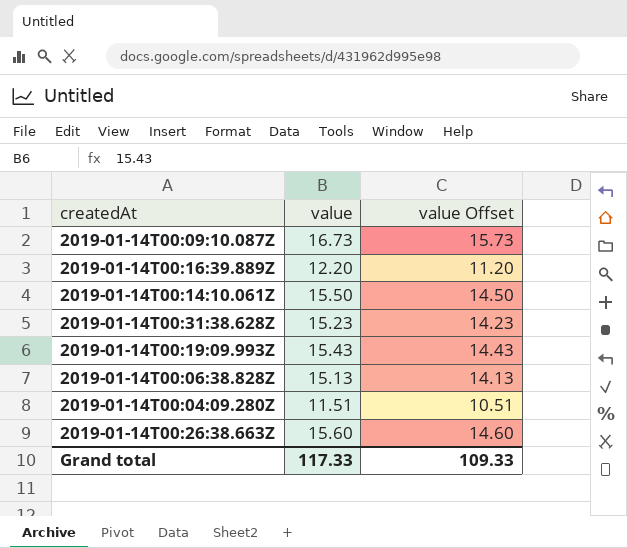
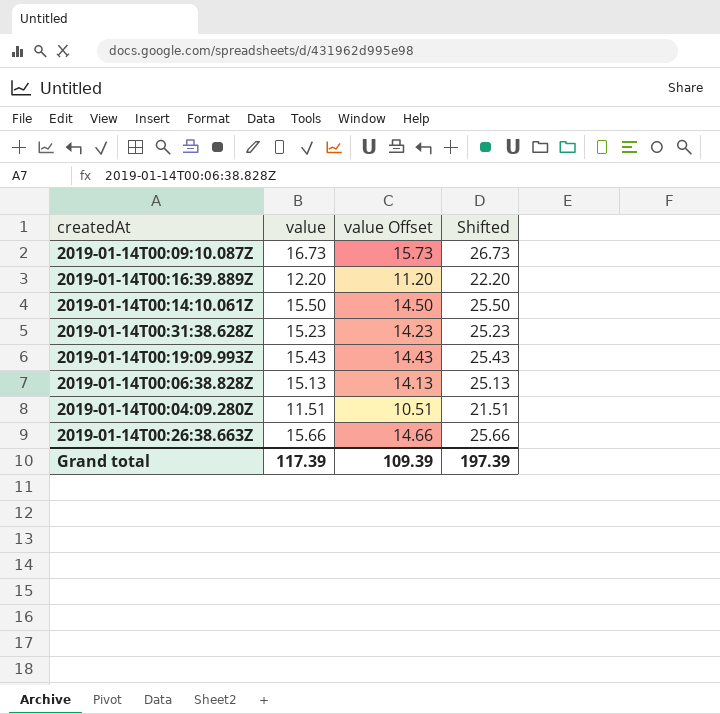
column Shifted | formula: none -> [value] + 10
2019-01-14T00:26:38.663Z | value: 15.60 -> 15.66
2019-01-14T00:26:38.663Z | value Offset: 14.60 -> 14.66
Grand total | value: 117.33 -> 117.39
Grand total | value Offset: 109.33 -> 109.39

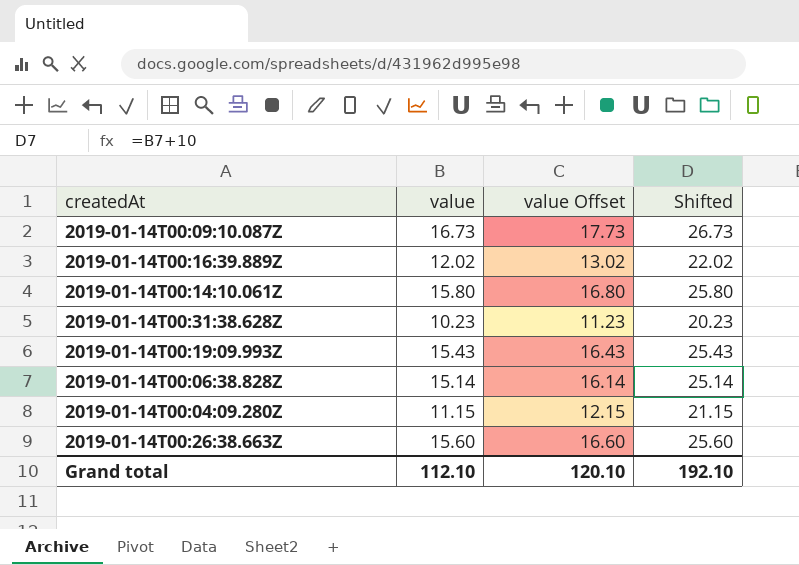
column value Offset | formula: [value] - 1 -> [value] + 1
2019-01-14T00:16:39.889Z | value: 12.20 -> 12.02
2019-01-14T00:16:39.889Z | Shifted: 22.20 -> 22.02
2019-01-14T00:14:10.061Z | value: 15.50 -> 15.80
2019-01-14T00:14:10.061Z | Shifted: 25.50 -> 25.80
2019-01-14T00:31:38.628Z | value: 15.23 -> 10.23
2019-01-14T00:31:38.628Z | Shifted: 25.23 -> 20.23
2019-01-14T00:06:38.828Z | value: 15.13 -> 15.14
2019-01-14T00:06:38.828Z | Shifted: 25.13 -> 25.14
2019-01-14T00:04:09.280Z | value: 11.51 -> 11.15
2019-01-14T00:04:09.280Z | Shifted: 21.51 -> 21.15
2019-01-14T00:26:38.663Z | value: 15.66 -> 15.60
2019-01-14T00:26:38.663Z | Shifted: 25.66 -> 25.60
Grand total | value: 117.39 -> 112.10
Grand total | value Offset: 109.39 -> 120.10
Grand total | Shifted: 197.39 -> 192.10

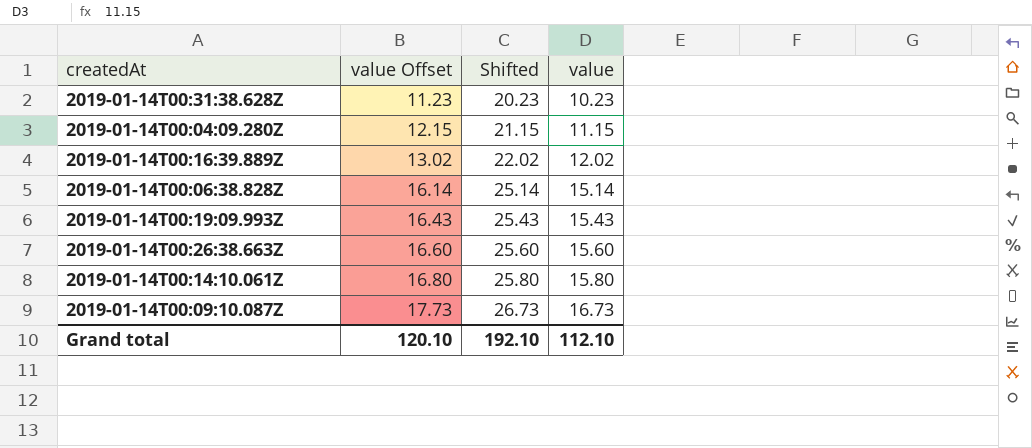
row order: none -> value Offset ascending
column value | position: 2 -> 4

